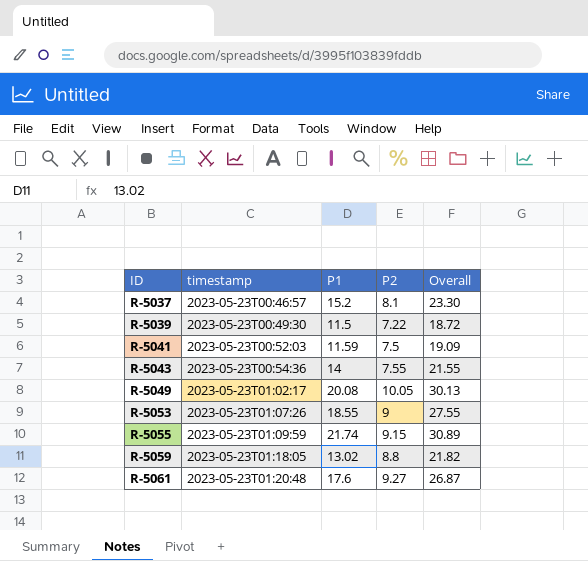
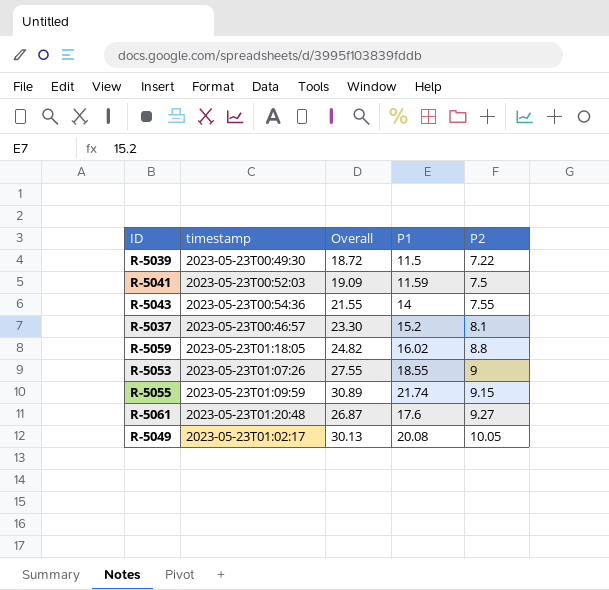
row order: ID ascending -> P2 ascending
column Overall | position: 5 -> 3
R-5059 | Overall: 21.82 -> 24.82
R-5059 | P1: 13.02 -> 16.02

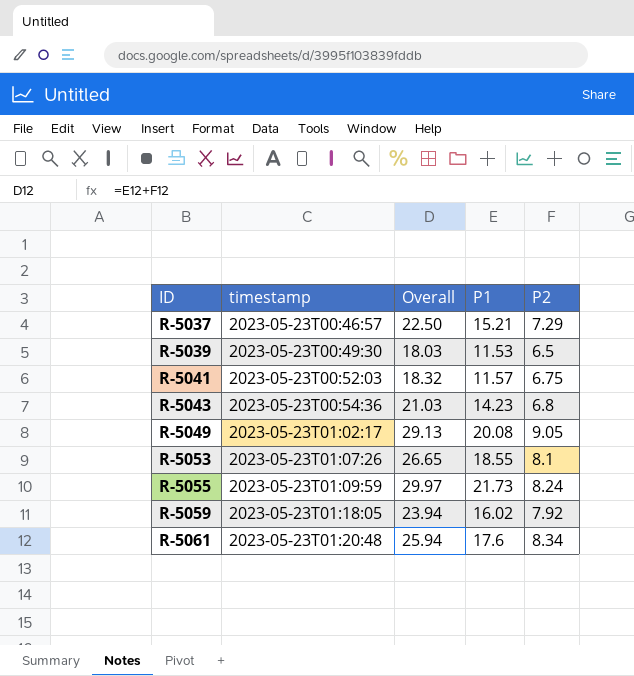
row order: P2 ascending -> ID ascending
R-5037 | Overall: 23.30 -> 22.50
R-5037 | P1: 15.2 -> 15.21
R-5037 | P2: 8.1 -> 7.29
R-5039 | Overall: 18.72 -> 18.03
R-5039 | P1: 11.5 -> 11.53
R-5039 | P2: 7.22 -> 6.5
R-5041 | Overall: 19.09 -> 18.32
R-5041 | P1: 11.59 -> 11.57
R-5041 | P2: 7.5 -> 6.75
R-5043 | Overall: 21.55 -> 21.03
R-5043 | P1: 14 -> 14.23
R-5043 | P2: 7.55 -> 6.8
R-5049 | Overall: 30.13 -> 29.13
R-5049 | P2: 10.05 -> 9.05
R-5053 | Overall: 27.55 -> 26.65
R-5053 | P2: 9 -> 8.1
R-5055 | Overall: 30.89 -> 29.97
R-5055 | P1: 21.74 -> 21.73
R-5055 | P2: 9.15 -> 8.24
R-5059 | Overall: 24.82 -> 23.94
R-5059 | P2: 8.8 -> 7.92
R-5061 | Overall: 26.87 -> 25.94
R-5061 | P2: 9.27 -> 8.34

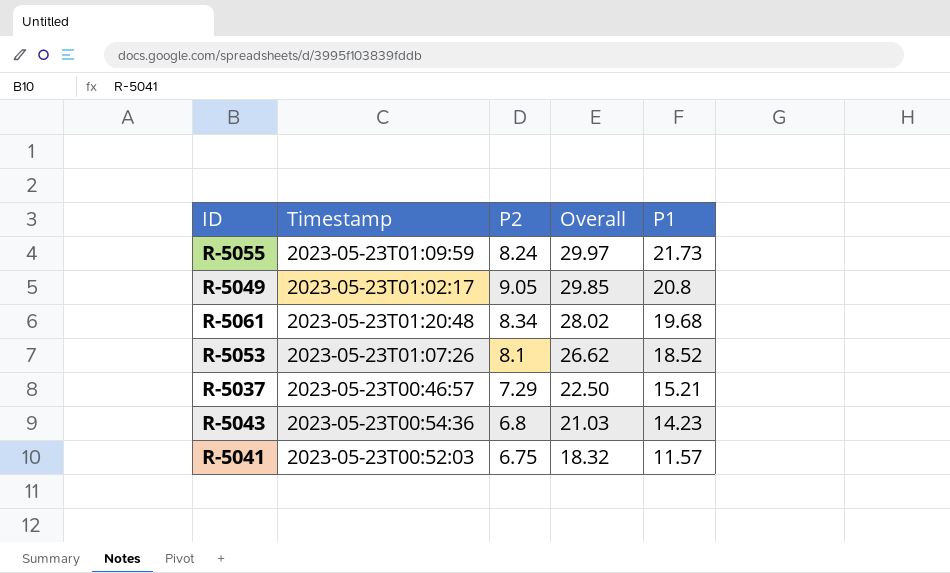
row order: ID ascending -> Overall descending
column name: timestamp -> Timestamp
column P2 | position: 5 -> 3
row R-5039: 2023-05-23T00:49:30 | 18.03 | 11.53 | 6.5 -> none
row R-5059: 2023-05-23T01:18:05 | 23.94 | 16.02 | 7.92 -> none
R-5049 | Overall: 29.13 -> 29.85
R-5049 | P1: 20.08 -> 20.8
R-5061 | Overall: 25.94 -> 28.02
R-5061 | P1: 17.6 -> 19.68
R-5053 | Overall: 26.65 -> 26.62
R-5053 | P1: 18.55 -> 18.52

